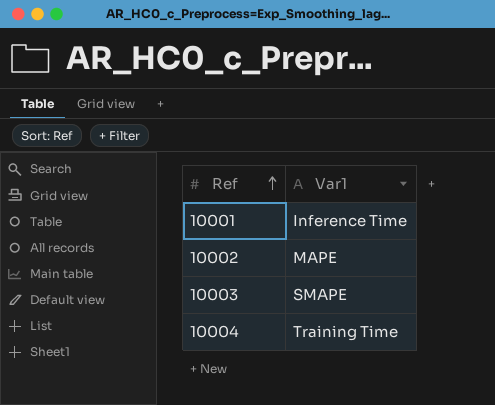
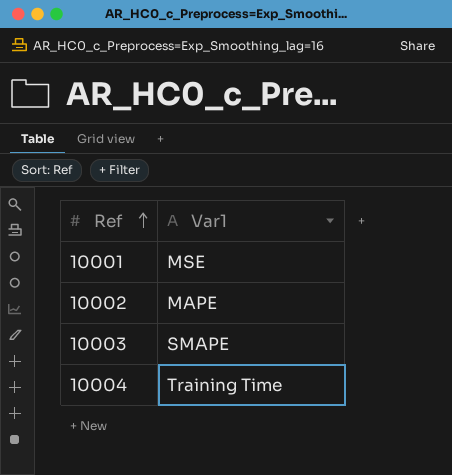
10001 | Var1: Inference Time -> MSE

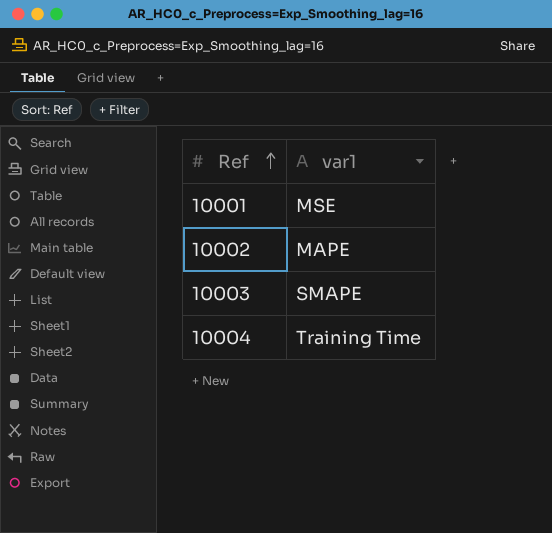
column name: Var1 -> var1

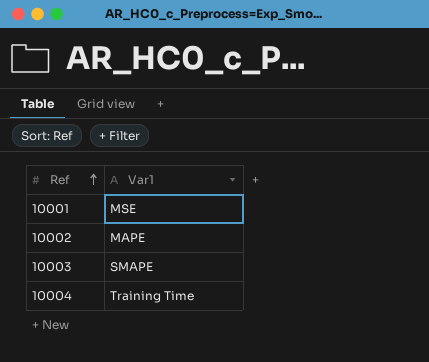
column name: var1 -> Var1

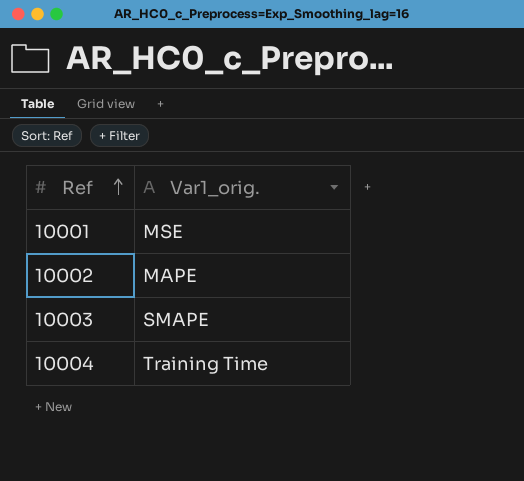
column name: Var1 -> Var1_orig.

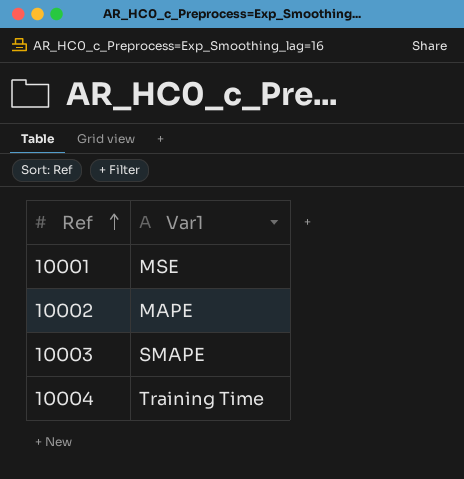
column name: Var1_orig. -> Var1

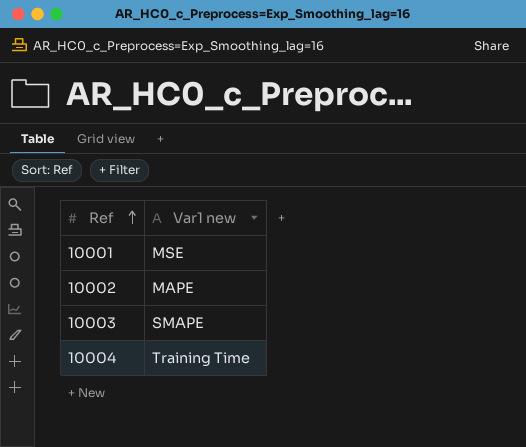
column name: Var1 -> Var1 new

